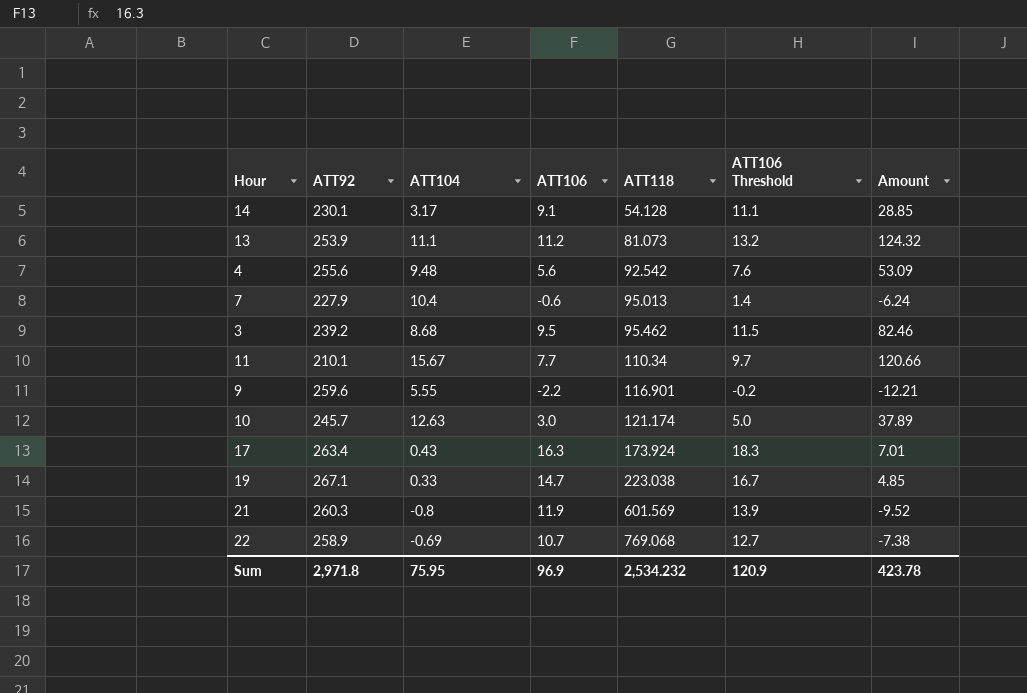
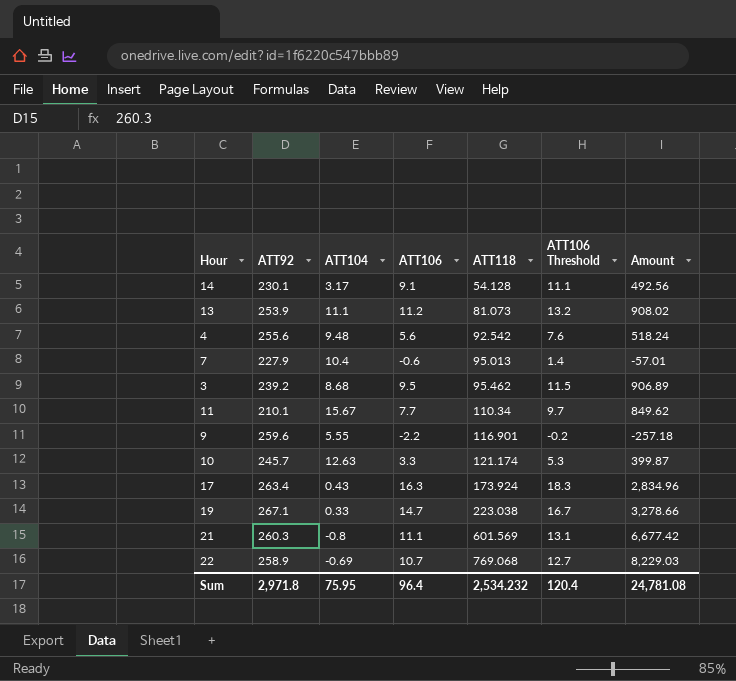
column Amount | formula: [ATT104] * [ATT106] -> [ATT106] * [ATT118]
10 | ATT106: 3.0 -> 3.3
10 | ATT106 Threshold: 5.0 -> 5.3
21 | ATT106: 11.9 -> 11.1
21 | ATT106 Threshold: 13.9 -> 13.1
Sum | ATT106: 96.9 -> 96.4
Sum | ATT106 Threshold: 120.9 -> 120.4
Sum | Amount: 423.78 -> 24,781.08

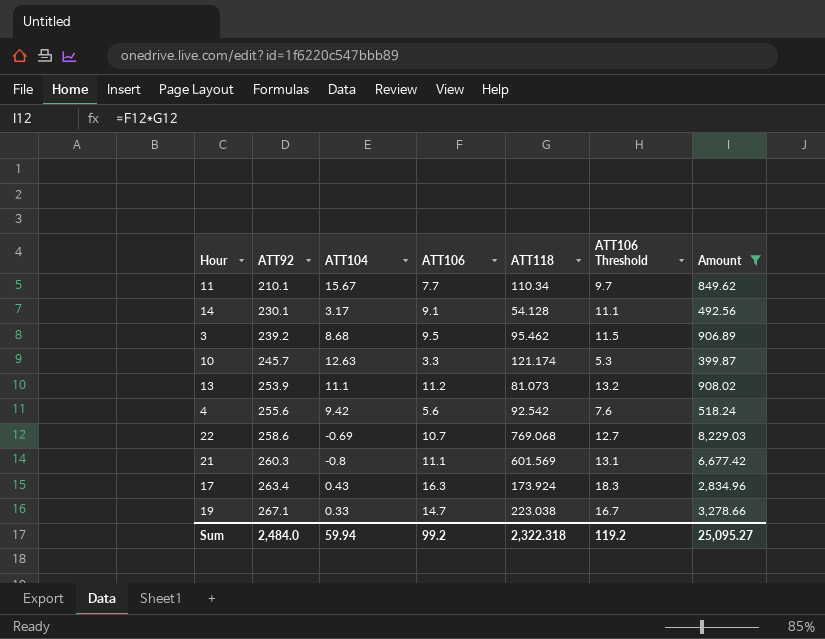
filter: none -> Amount >= 399.87
row order: ATT118 ascending -> ATT92 ascending
4 | ATT104: 9.48 -> 9.42
22 | ATT92: 258.9 -> 258.6
Sum | ATT92: 2,971.8 -> 2,484.0
Sum | ATT104: 75.95 -> 59.94
Sum | ATT106: 96.4 -> 99.2
Sum | ATT118: 2,534.232 -> 2,322.318
Sum | ATT106 Threshold: 120.4 -> 119.2
Sum | Amount: 24,781.08 -> 25,095.27

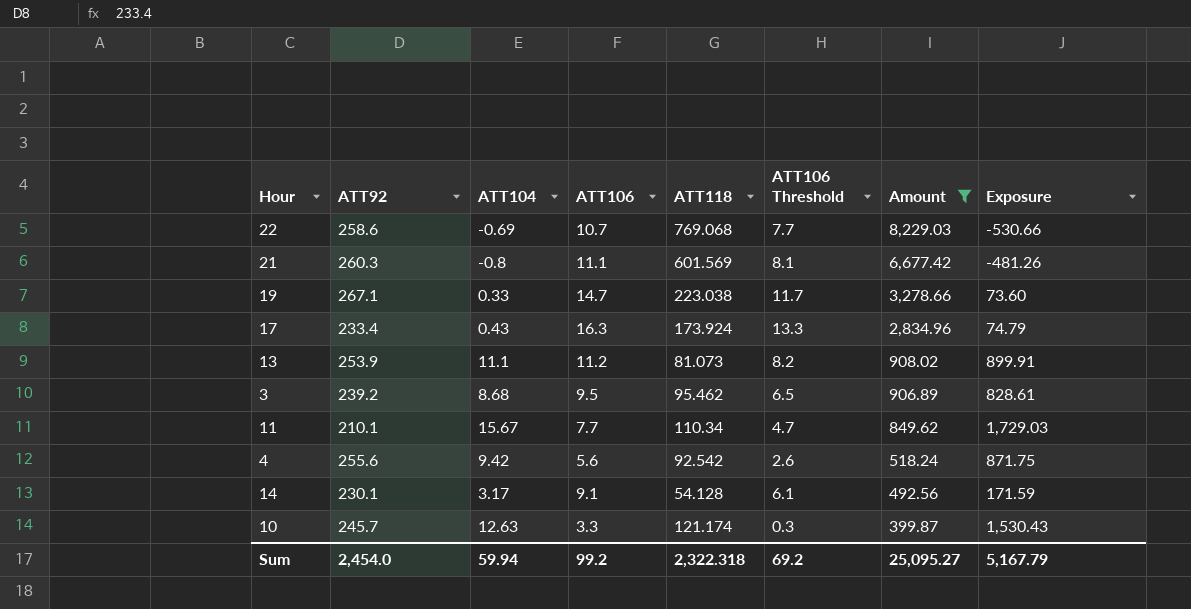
row order: ATT92 ascending -> Amount descending
column ATT106 Threshold | formula: [ATT106] + 2 -> [ATT106] - 3
column Exposure | formula: none -> [ATT104] * [ATT118]
17 | ATT92: 263.4 -> 233.4
Sum | ATT92: 2,484.0 -> 2,454.0
Sum | ATT106 Threshold: 119.2 -> 69.2

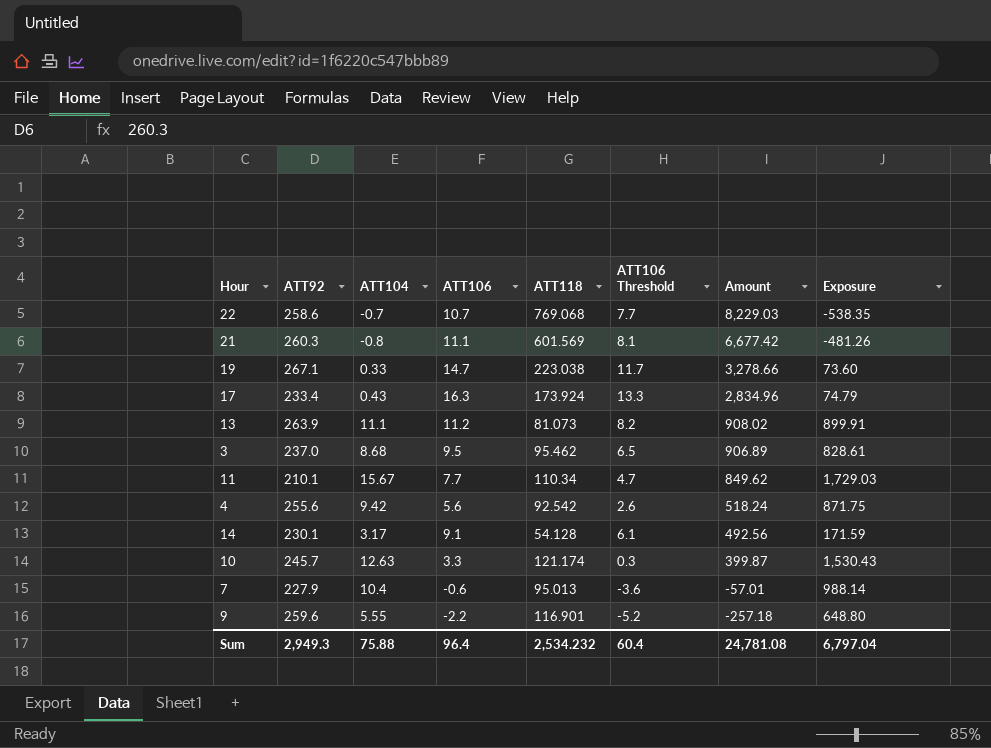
filter: Amount >= 399.87 -> none
22 | ATT104: -0.69 -> -0.7
22 | Exposure: -530.66 -> -538.35
13 | ATT92: 253.9 -> 263.9
3 | ATT92: 239.2 -> 237.0
Sum | ATT92: 2,454.0 -> 2,949.3
Sum | ATT104: 59.94 -> 75.88
Sum | ATT106: 99.2 -> 96.4
Sum | ATT118: 2,322.318 -> 2,534.232
Sum | ATT106 Threshold: 69.2 -> 60.4
Sum | Amount: 25,095.27 -> 24,781.08
Sum | Exposure: 5,167.79 -> 6,797.04

